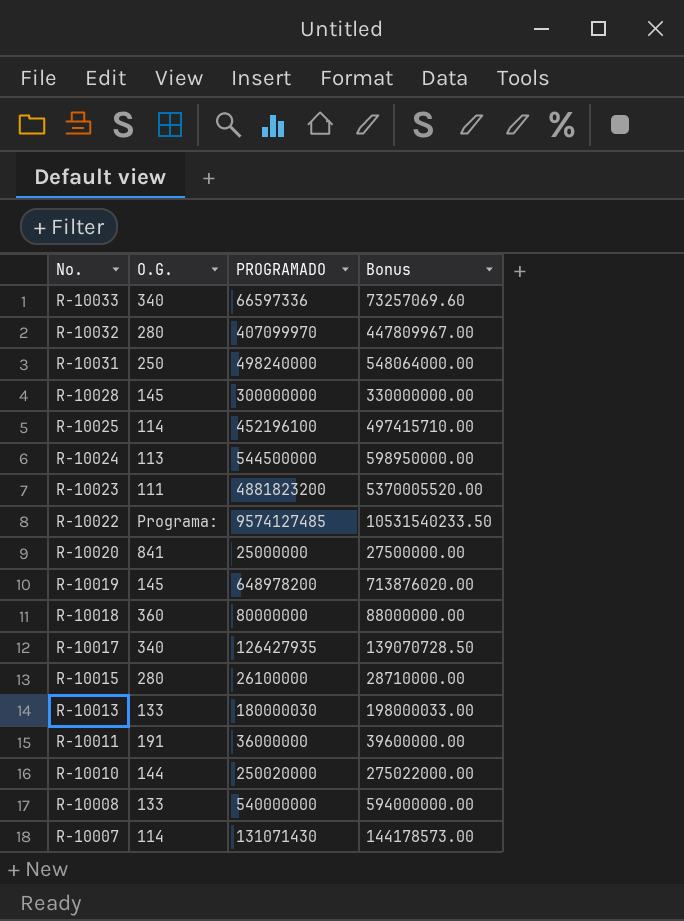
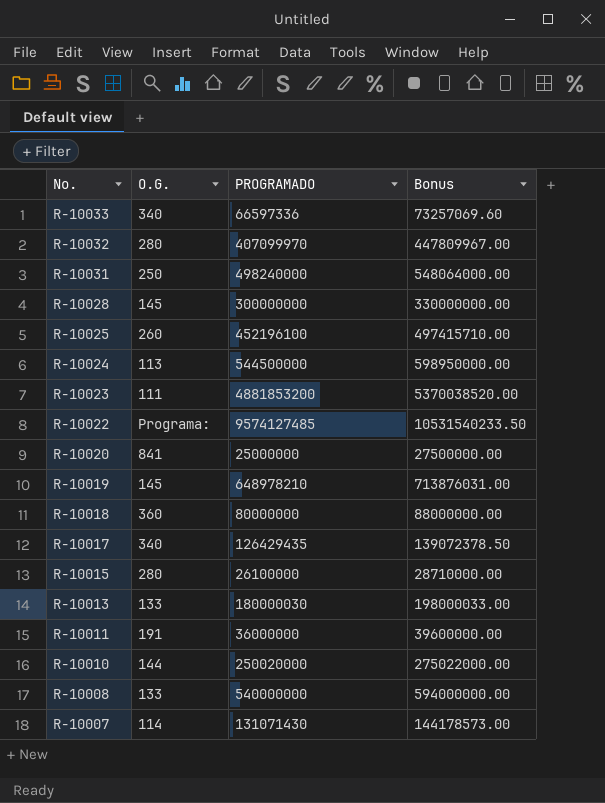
R-10025 | O.G.: 114 -> 260
R-10023 | PROGRAMADO: 4881823200 -> 4881853200
R-10023 | Bonus: 5370005520.00 -> 5370038520.00
R-10019 | PROGRAMADO: 648978200 -> 648978210
R-10019 | Bonus: 713876020.00 -> 713876031.00
R-10017 | PROGRAMADO: 126427935 -> 126429435
R-10017 | Bonus: 139070728.50 -> 139072378.50

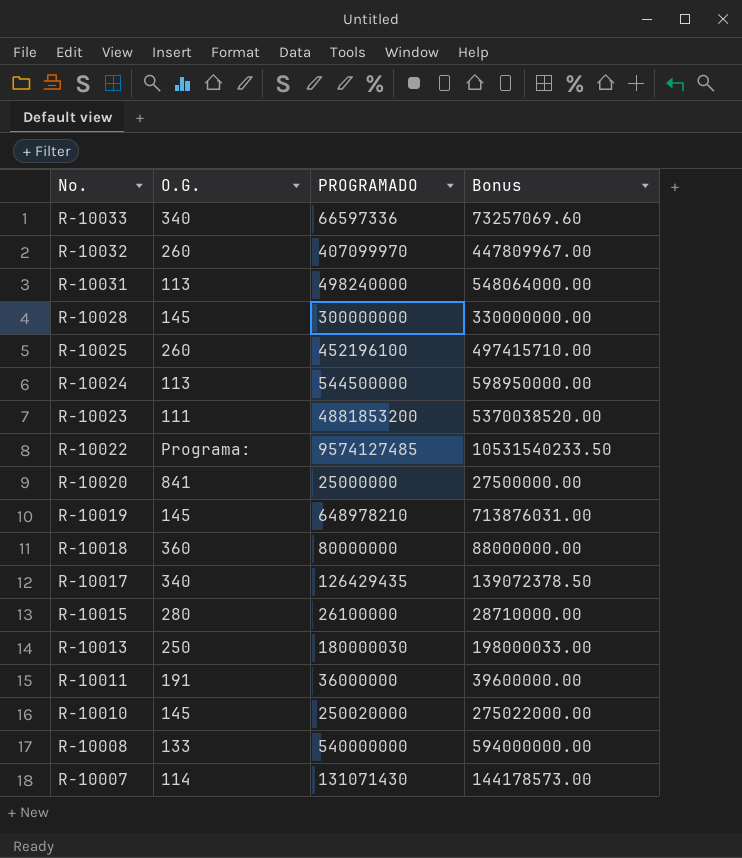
R-10032 | O.G.: 280 -> 260
R-10031 | O.G.: 250 -> 113
R-10013 | O.G.: 133 -> 250
R-10010 | O.G.: 144 -> 145

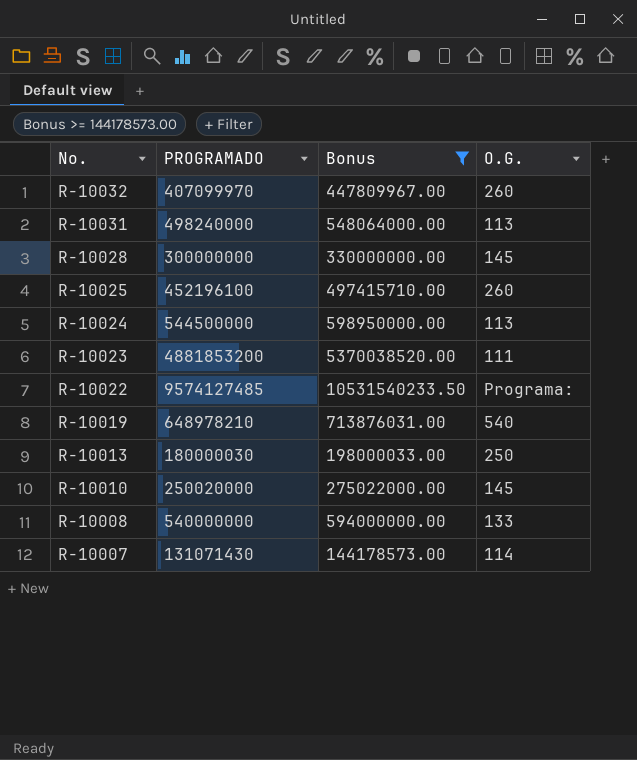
filter: none -> Bonus >= 144178573.00
column O.G. | position: 2 -> 4
R-10019 | O.G.: 145 -> 540

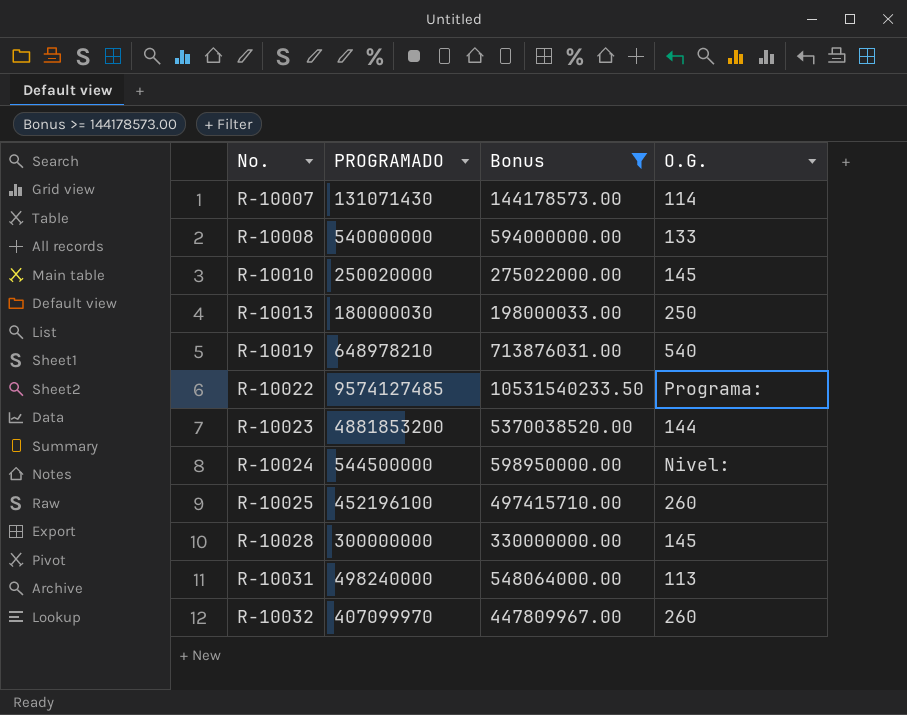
row order: No. descending -> No. ascending
R-10023 | O.G.: 111 -> 144
R-10024 | O.G.: 113 -> Nivel:

